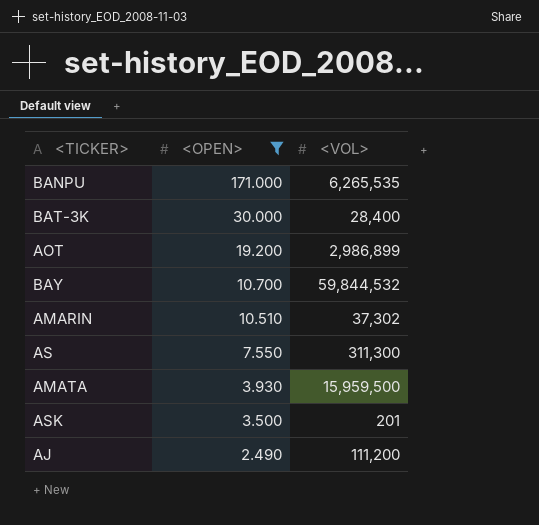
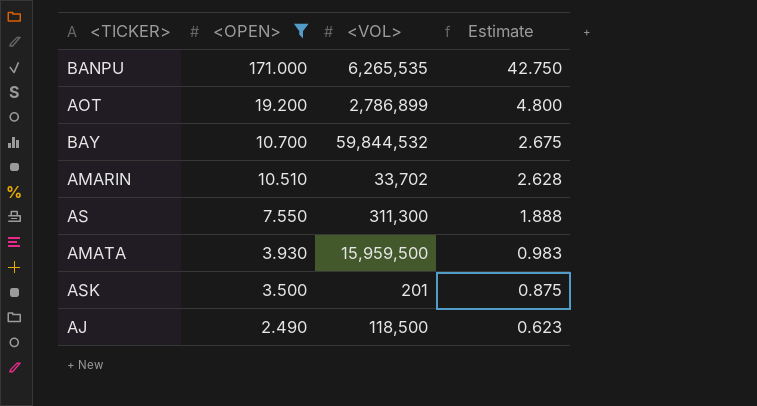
column Estimate | formula: none -> [<OPEN>] * 0.25
row BAT-3K: 30.000 | 28,400 -> none
AOT | <VOL>: 2,986,899 -> 2,786,899
AMARIN | <VOL>: 37,302 -> 33,702
AJ | <VOL>: 111,200 -> 118,500

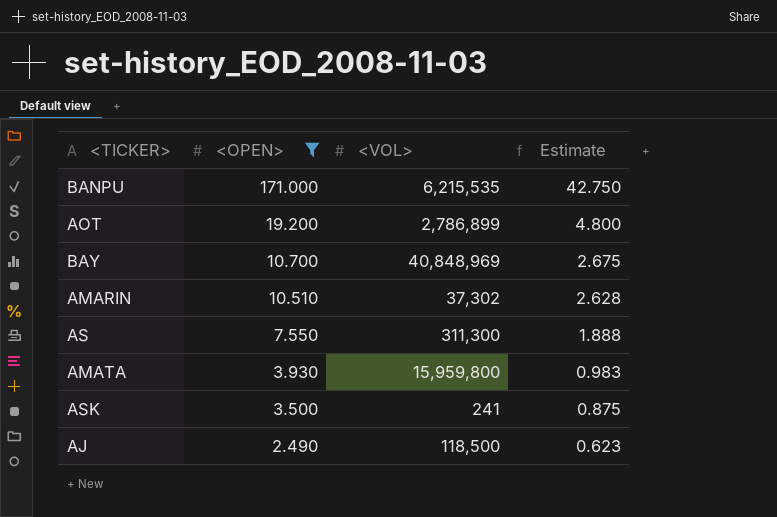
BANPU | <VOL>: 6,265,535 -> 6,215,535
BAY | <VOL>: 59,844,532 -> 40,848,969
AMARIN | <VOL>: 33,702 -> 37,302
AMATA | <VOL>: 15,959,500 -> 15,959,800
ASK | <VOL>: 201 -> 241

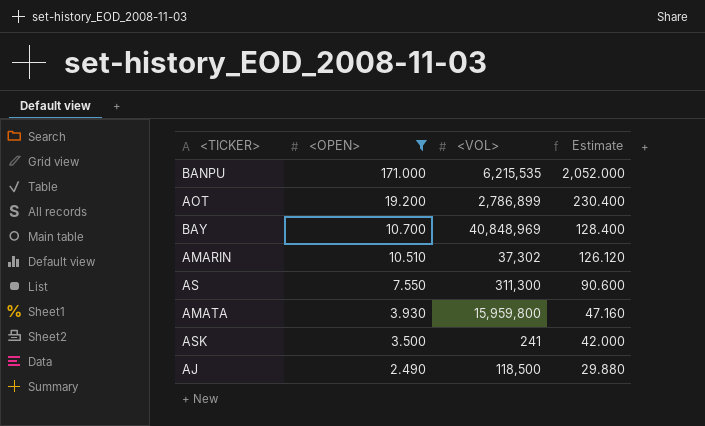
column Estimate | formula: [<OPEN>] * 0.25 -> [<OPEN>] * 12

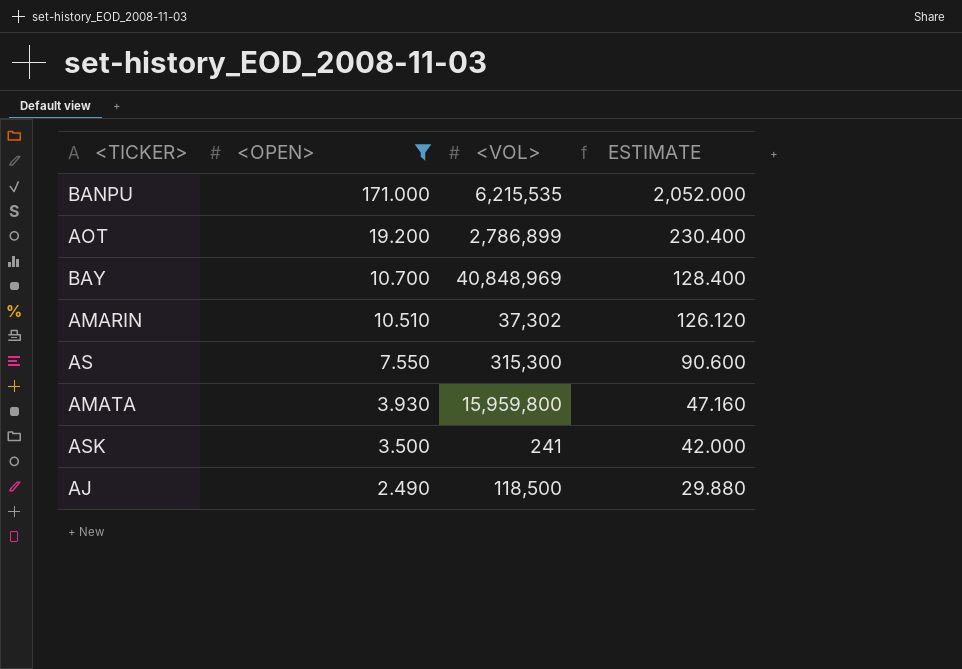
column name: Estimate -> ESTIMATE
AS | <VOL>: 311,300 -> 315,300

